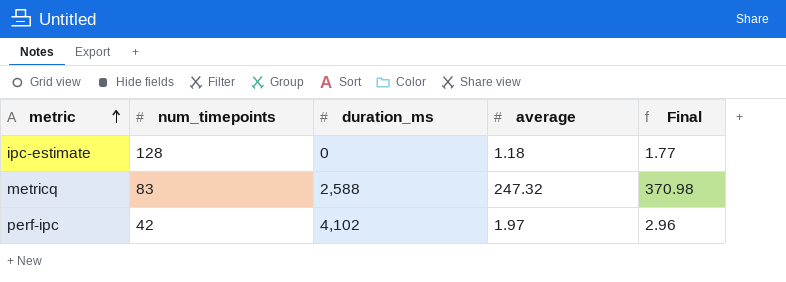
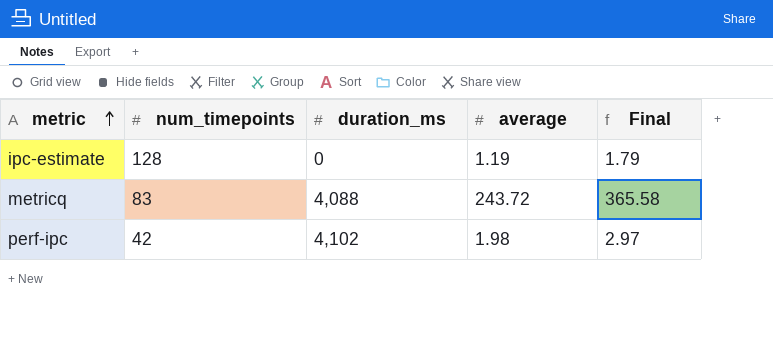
ipc-estimate | average: 1.18 -> 1.19
ipc-estimate | Final: 1.77 -> 1.79
metricq | duration_ms: 2,588 -> 4,088
metricq | average: 247.32 -> 243.72
metricq | Final: 370.98 -> 365.58
perf-ipc | average: 1.97 -> 1.98
perf-ipc | Final: 2.96 -> 2.97

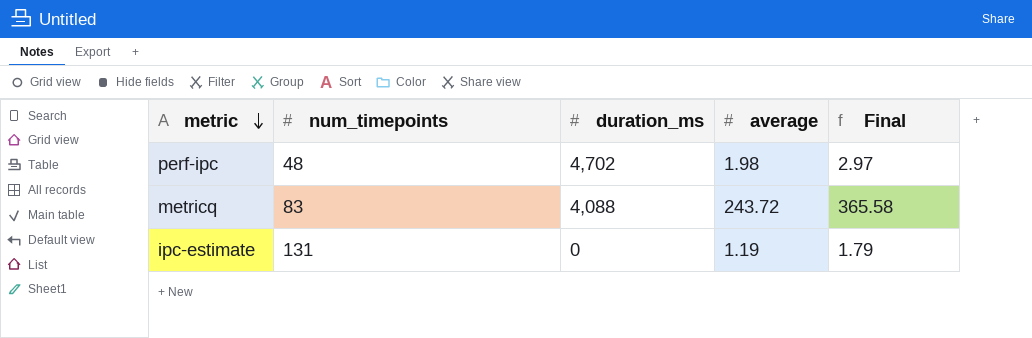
row order: metric ascending -> metric descending
perf-ipc | num_timepoints: 42 -> 48
perf-ipc | duration_ms: 4,102 -> 4,702
ipc-estimate | num_timepoints: 128 -> 131

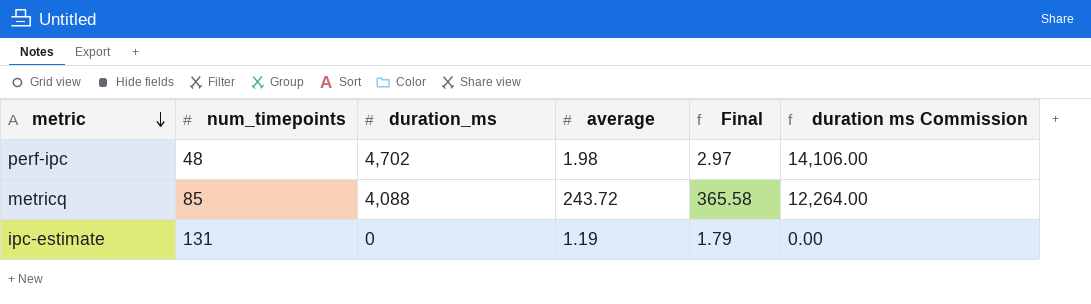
column duration ms Commission | formula: none -> [duration_ms] * 3
metricq | num_timepoints: 83 -> 85

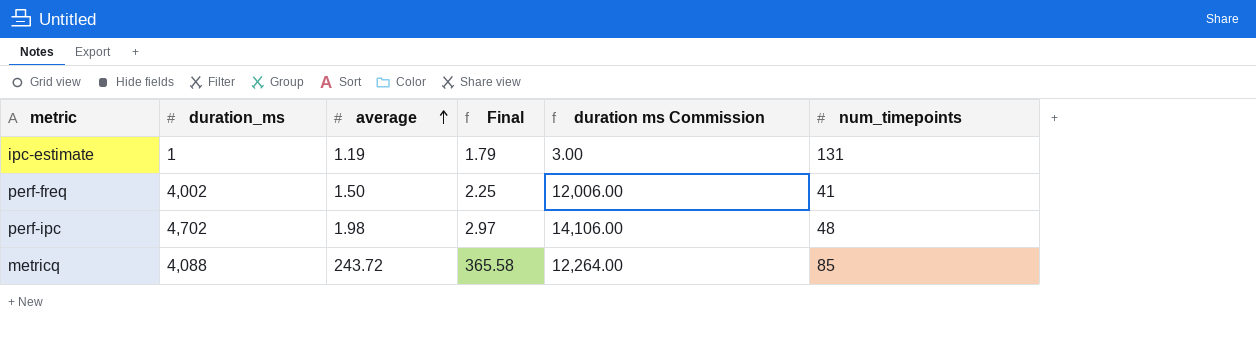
row order: metric descending -> average ascending
column num_timepoints | position: 2 -> 6
ipc-estimate | duration_ms: 0 -> 1
ipc-estimate | duration ms Commission: 0.00 -> 3.00
row perf-freq: none -> 4,002 | 1.50 | 2.25 | 12,006.00 | 41

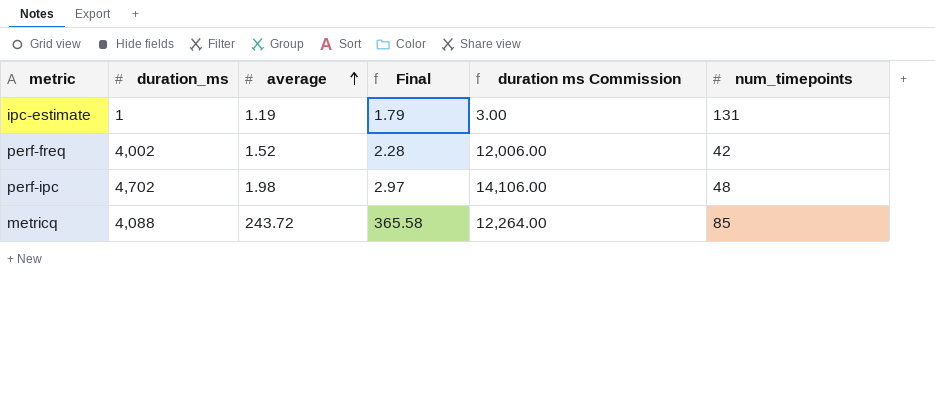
perf-freq | average: 1.50 -> 1.52
perf-freq | Final: 2.25 -> 2.28
perf-freq | num_timepoints: 41 -> 42

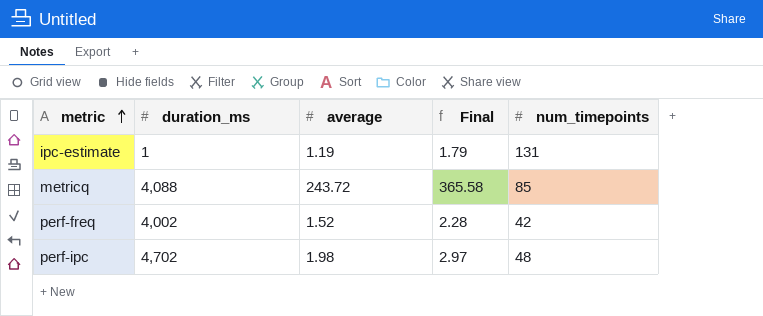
row order: average ascending -> metric ascending
column duration ms Commission | formula: [duration_ms] * 3 -> none

